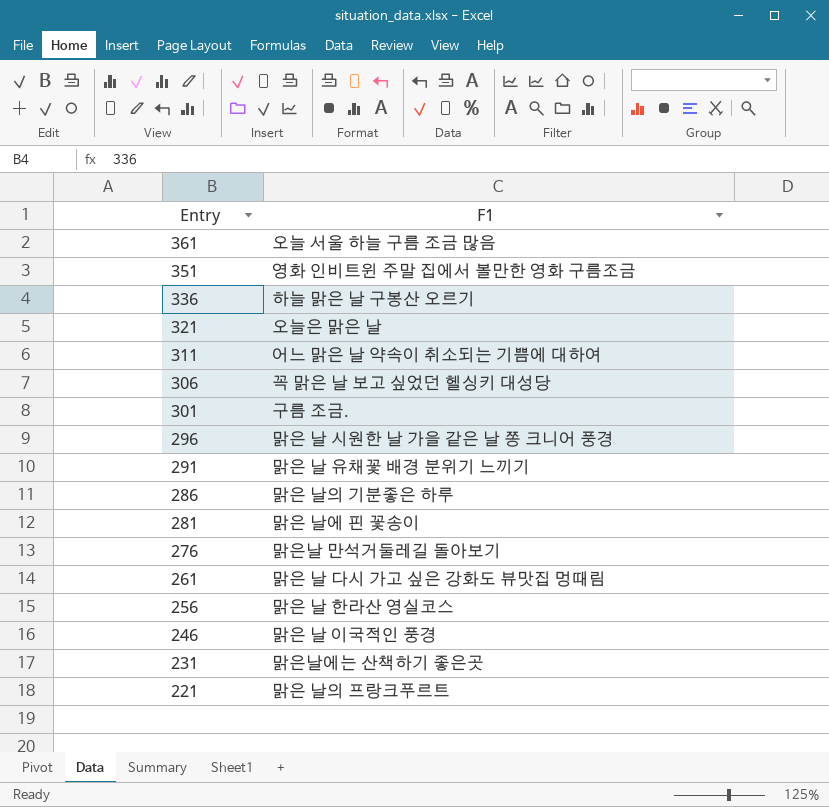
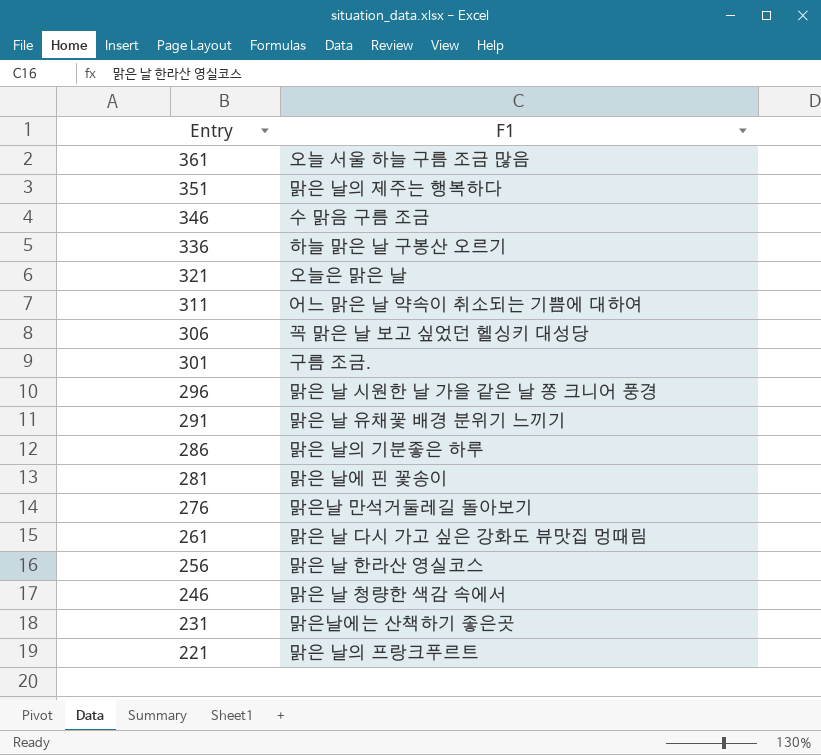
351 | F1: 영화 인비트윈 주말 집에서 볼만한 영화 구름조금 -> 맑은 날의 제주는 행복하다
row 346: none -> 수 맑음 구름 조금
246 | F1: 맑은 날 이국적인 풍경 -> 맑은 날 청량한 색감 속에서

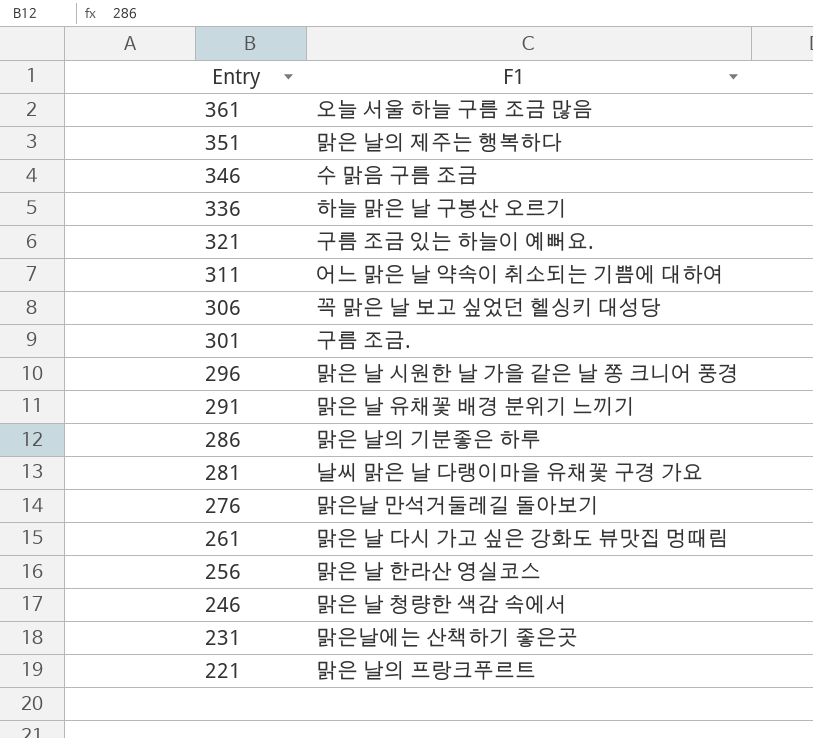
321 | F1: 오늘은 맑은 날 -> 구름 조금 있는 하늘이 예뻐요.
281 | F1: 맑은 날에 핀 꽃송이 -> 날씨 맑은 날 다랭이마을 유채꽃 구경 가요

